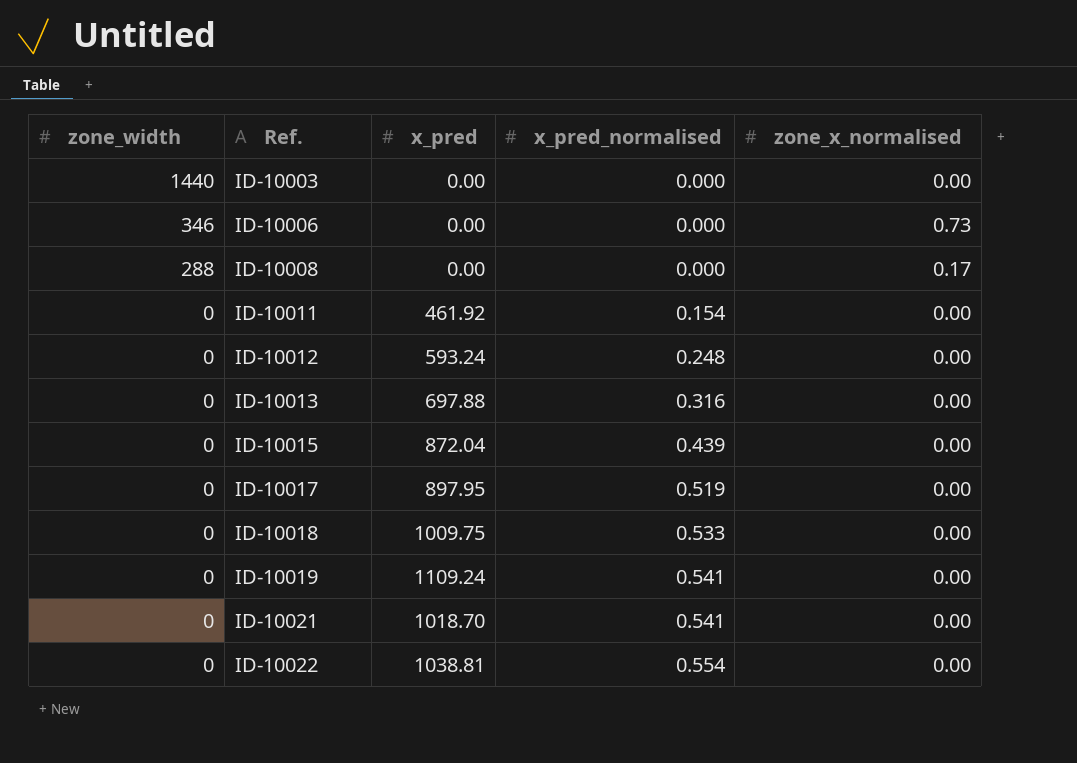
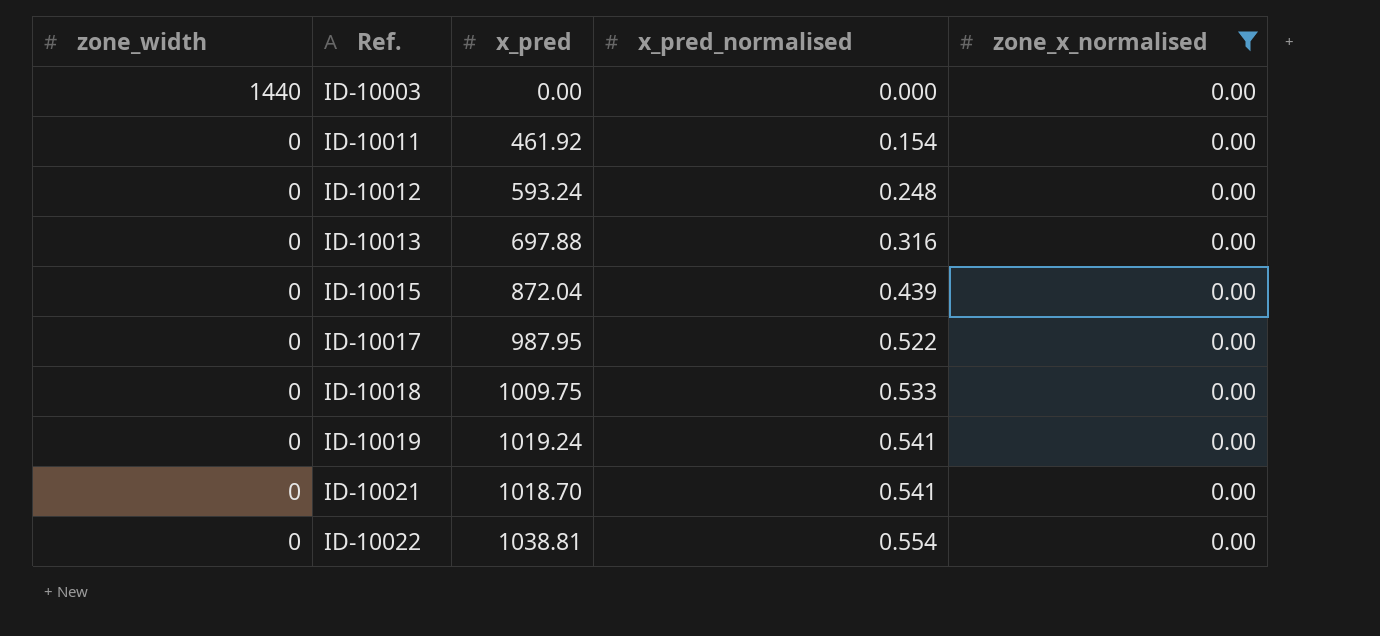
filter: none -> zone_x_normalised = 0.00
ID-10017 | x_pred: 897.95 -> 987.95
ID-10017 | x_pred_normalised: 0.519 -> 0.522
ID-10019 | x_pred: 1109.24 -> 1019.24

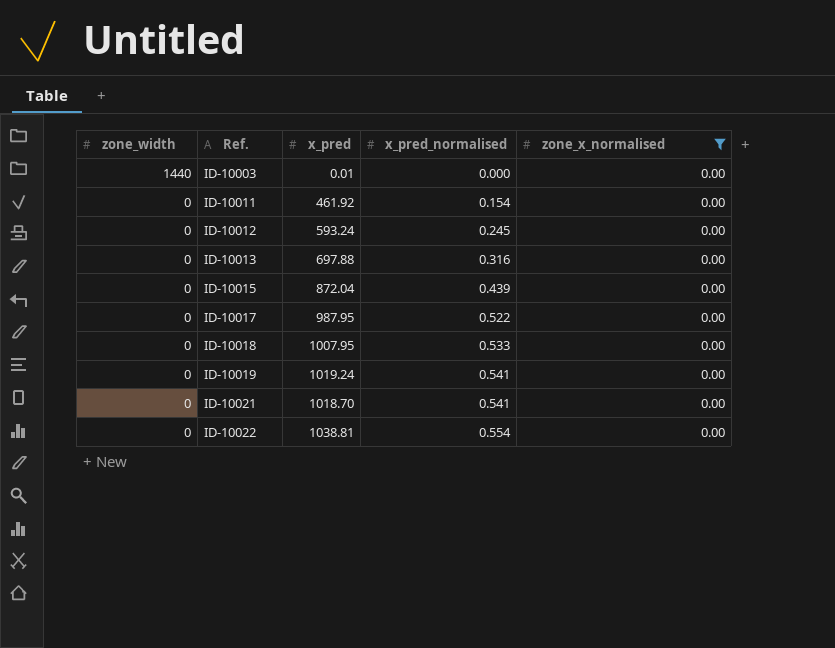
ID-10003 | x_pred: 0.00 -> 0.01
ID-10012 | x_pred_normalised: 0.248 -> 0.245
ID-10018 | x_pred: 1009.75 -> 1007.95

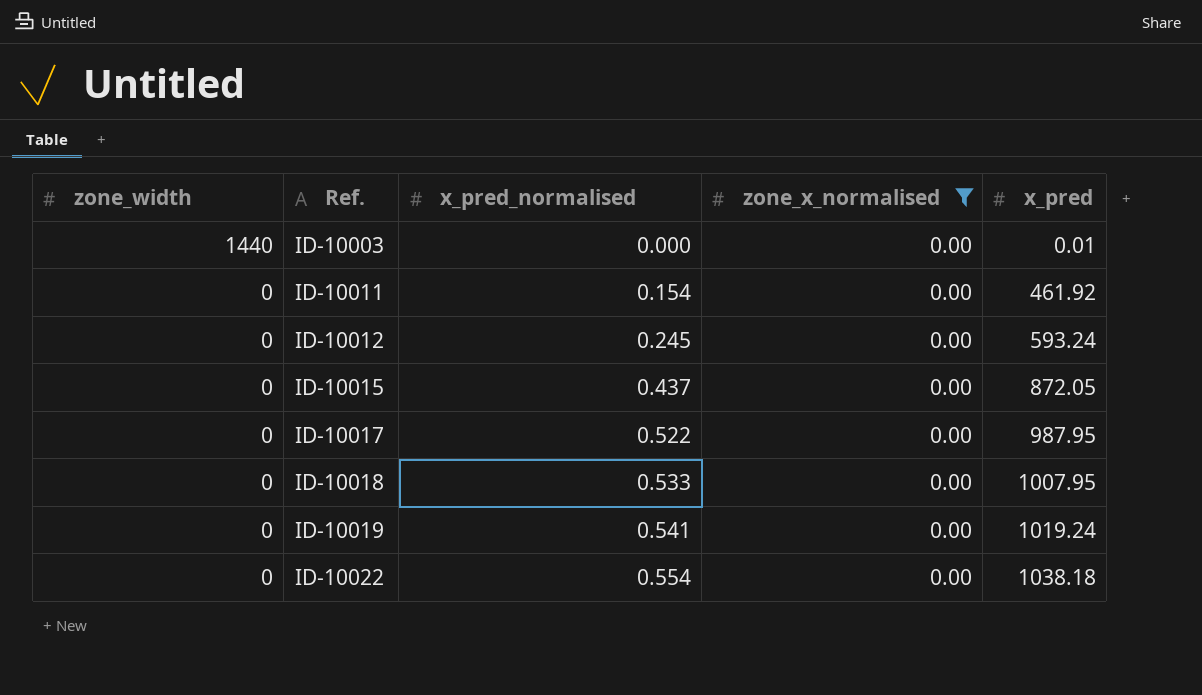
column x_pred | position: 3 -> 5
row ID-10013: 0 | 697.88 | 0.316 | 0.00 -> none
row ID-10021: 0 | 1018.70 | 0.541 | 0.00 -> none
ID-10015 | x_pred_normalised: 0.439 -> 0.437
ID-10015 | x_pred: 872.04 -> 872.05
ID-10022 | x_pred: 1038.81 -> 1038.18

